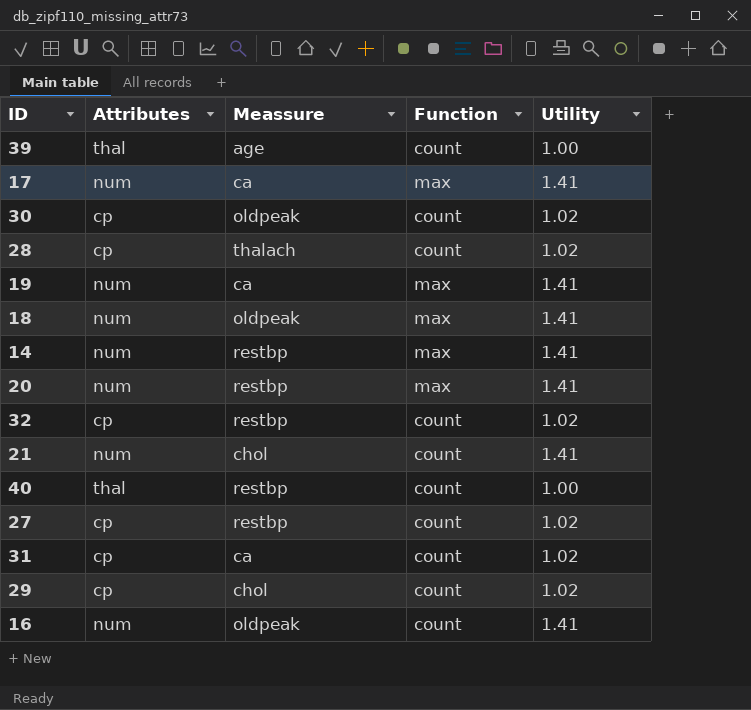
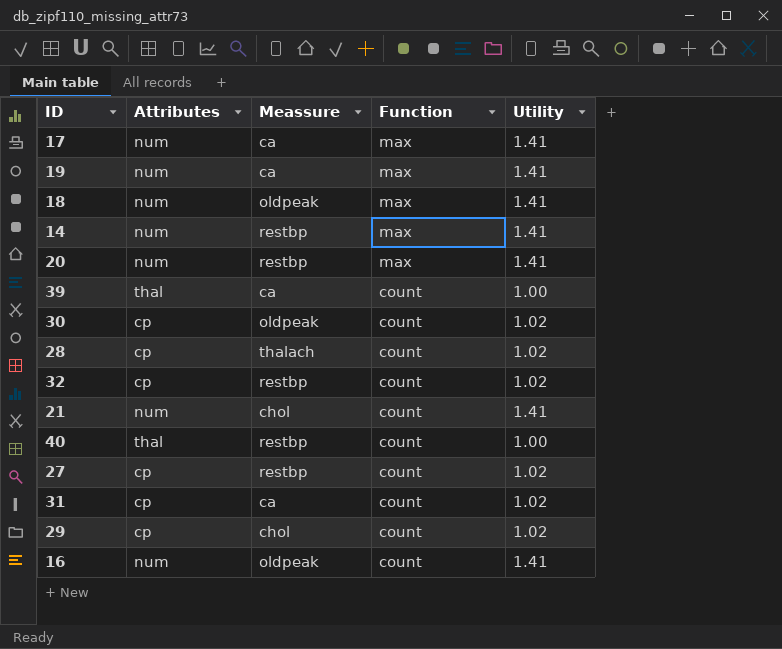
row order: none -> Function descending
39 | Meassure: age -> ca

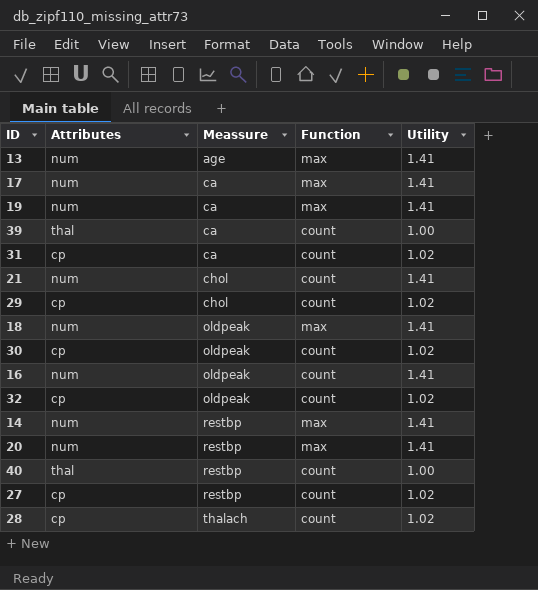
row order: Function descending -> Meassure ascending
row 13: none -> num | age | max | 1.41
32 | Meassure: restbp -> oldpeak

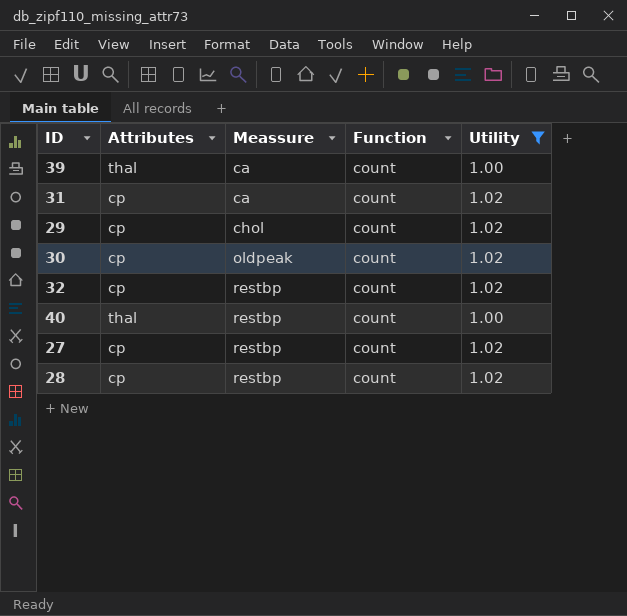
filter: none -> Utility != 1.41
32 | Meassure: oldpeak -> restbp
28 | Meassure: thalach -> restbp

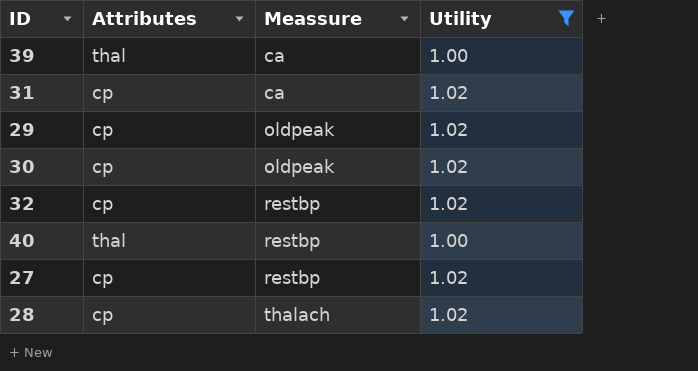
column Function | position: 4 -> none
29 | Meassure: chol -> oldpeak
28 | Meassure: restbp -> thalach

